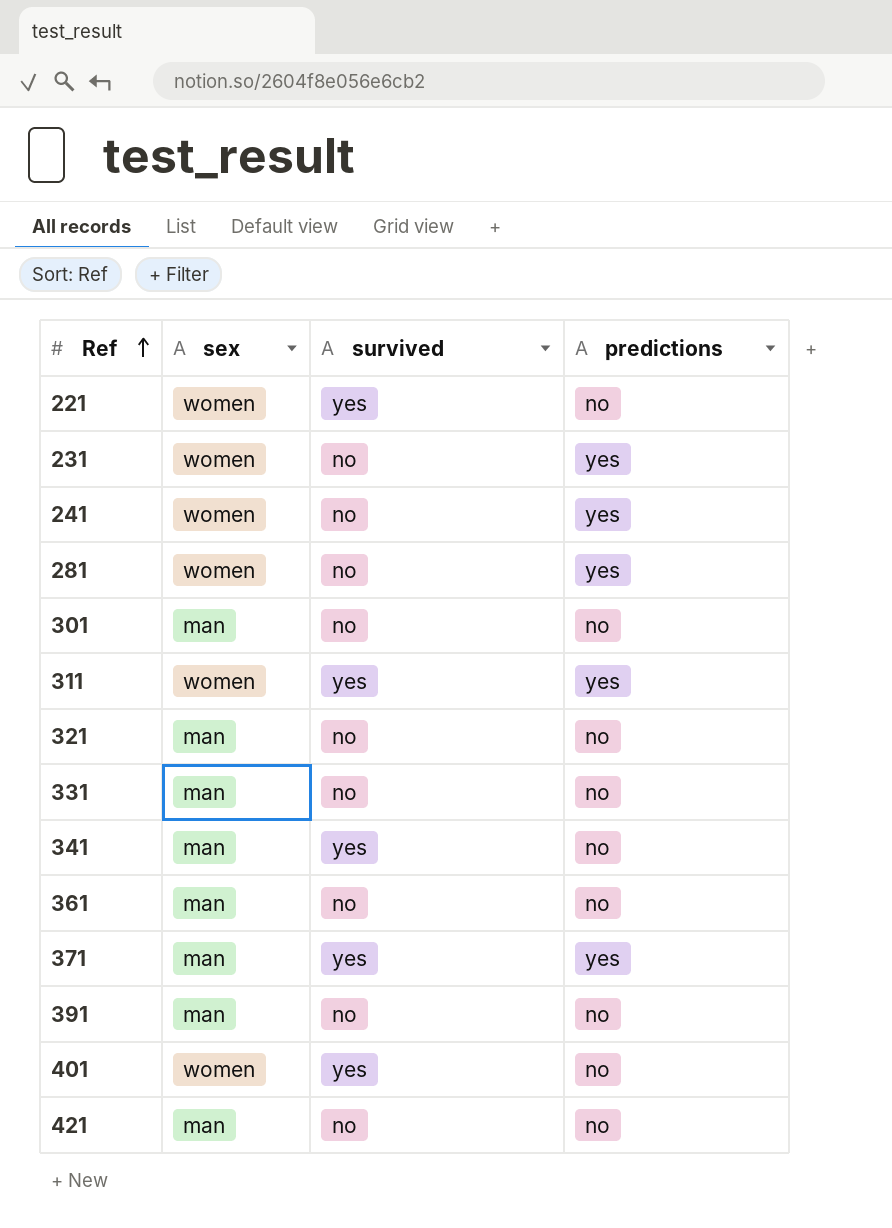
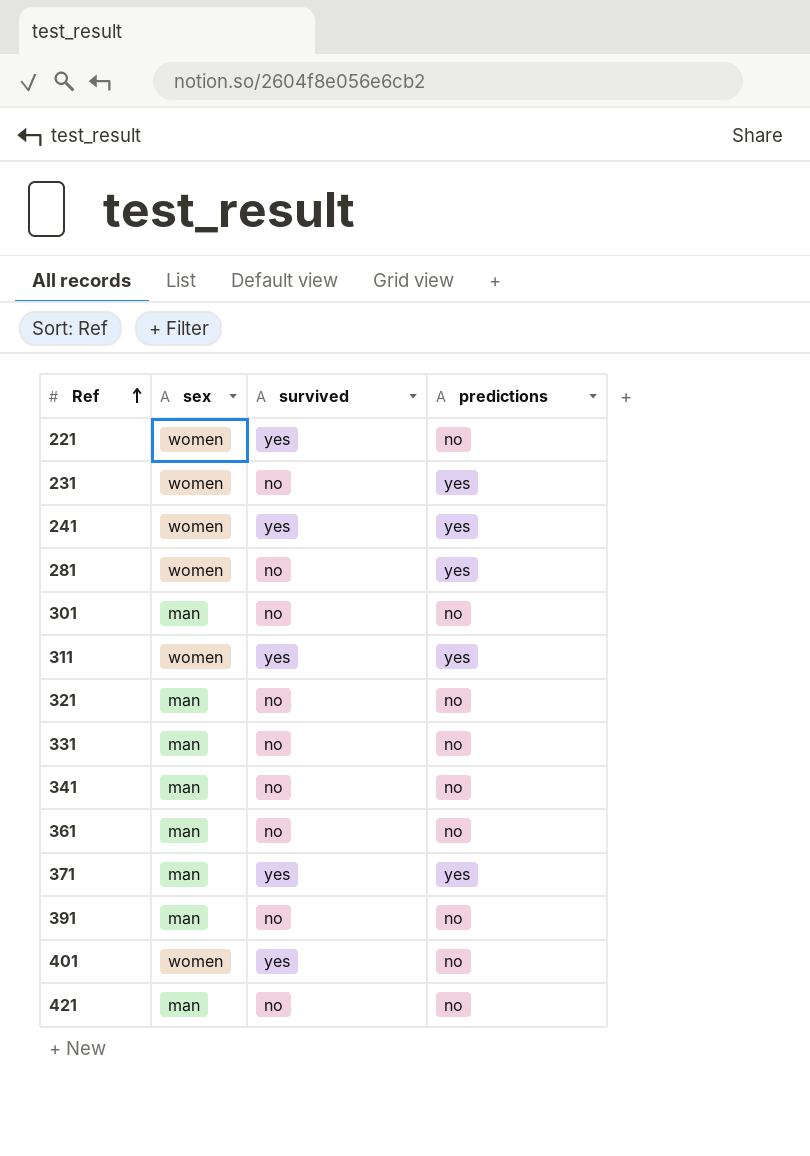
241 | survived: no -> yes
341 | survived: yes -> no

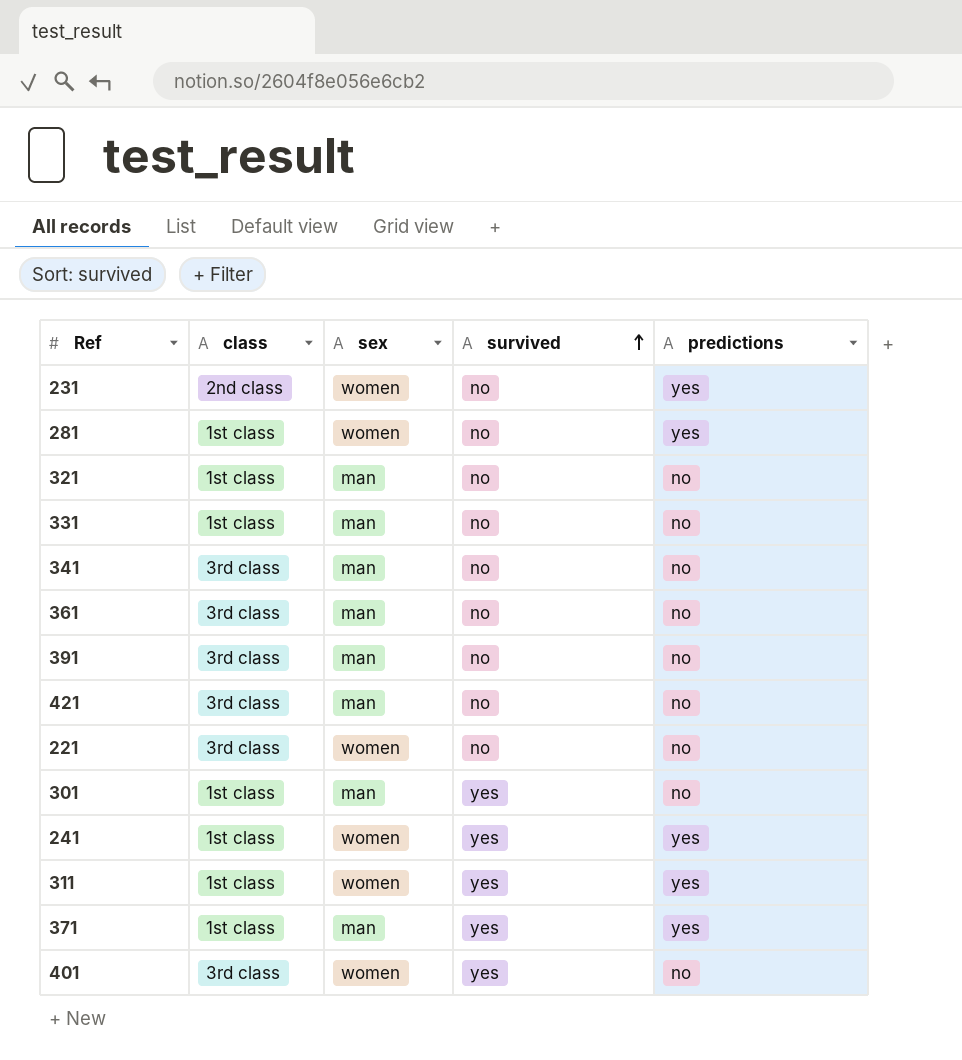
row order: Ref ascending -> survived ascending
column class | position: none -> 2
221 | survived: yes -> no
301 | survived: no -> yes

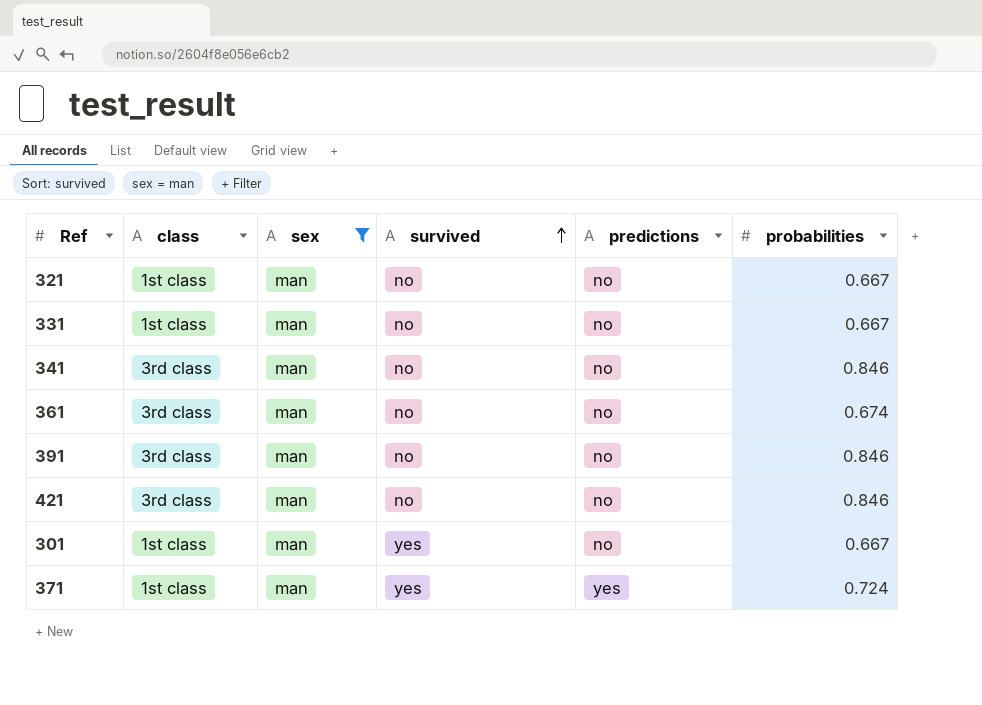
filter: none -> sex = man
column probabilities | position: none -> 6

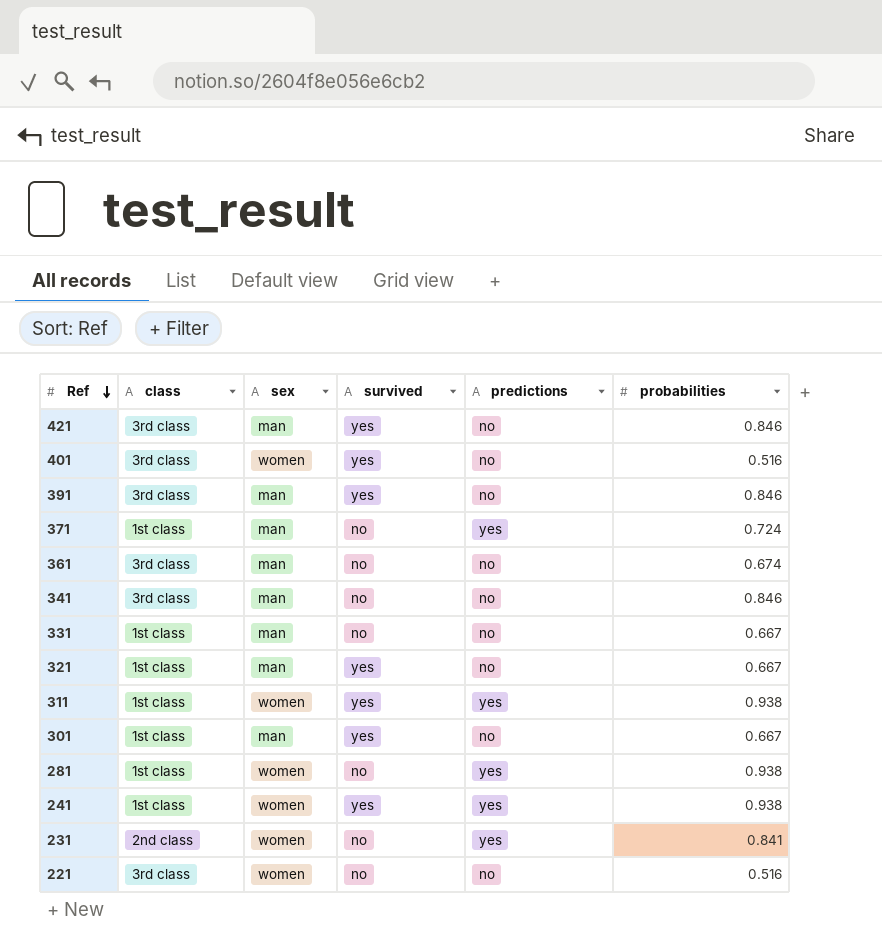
filter: sex = man -> none
row order: survived ascending -> Ref descending
421 | survived: no -> yes
391 | survived: no -> yes
371 | survived: yes -> no
321 | survived: no -> yes

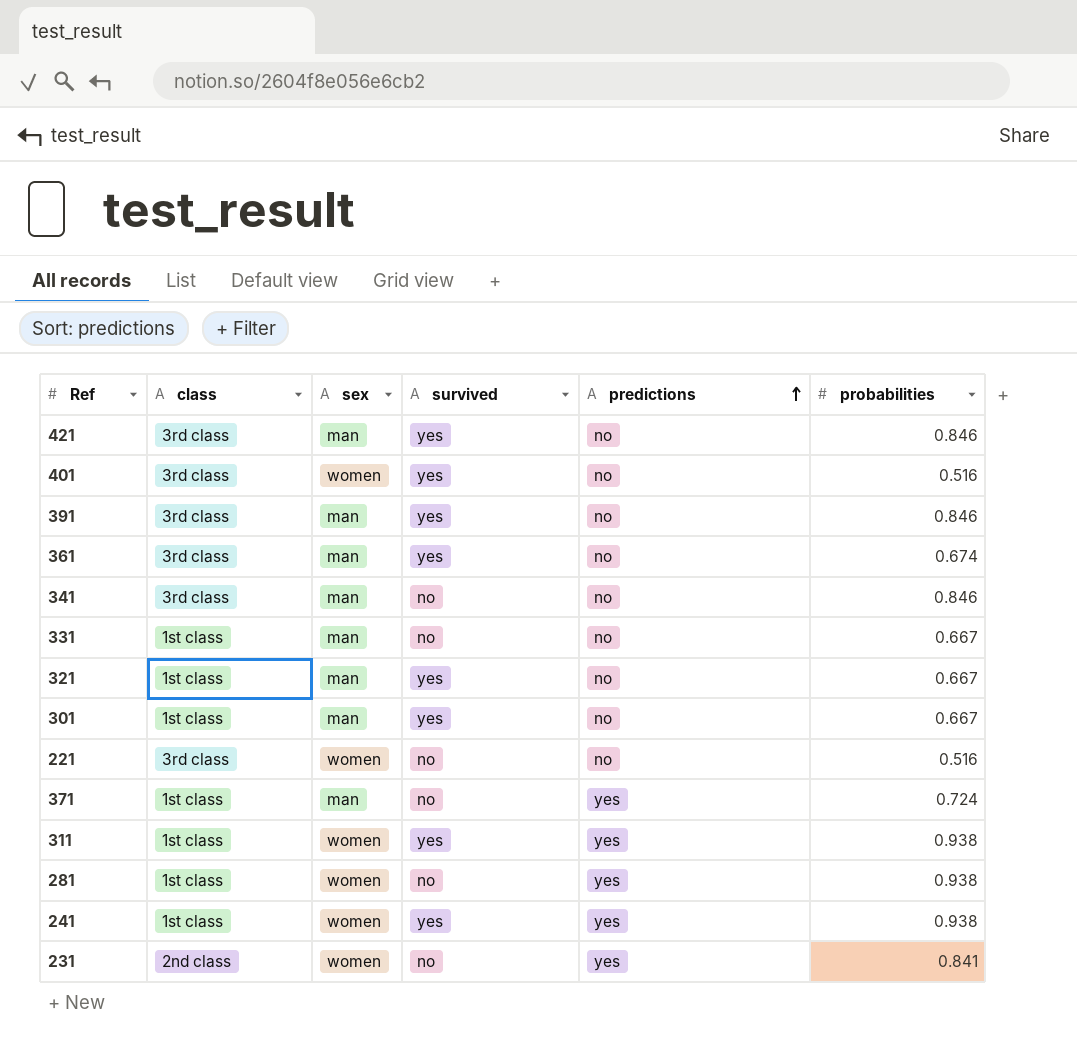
row order: Ref descending -> predictions ascending
361 | survived: no -> yes

